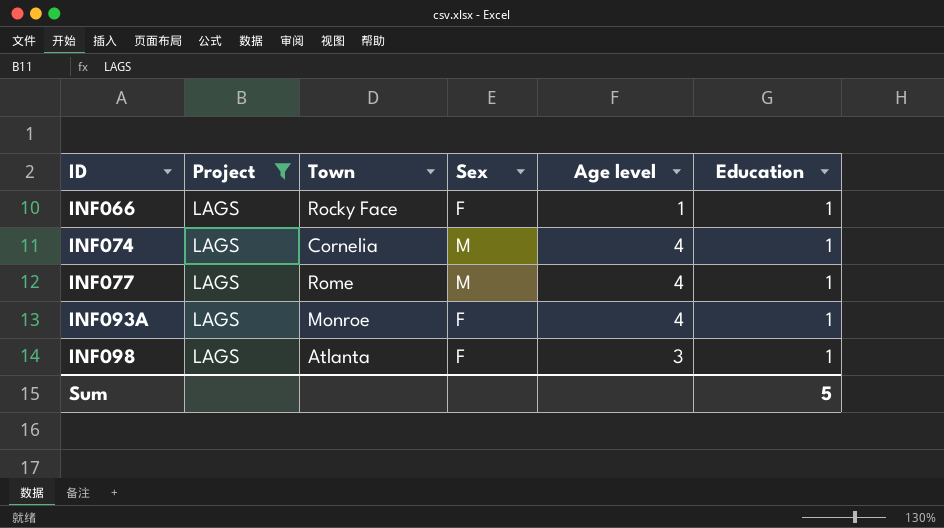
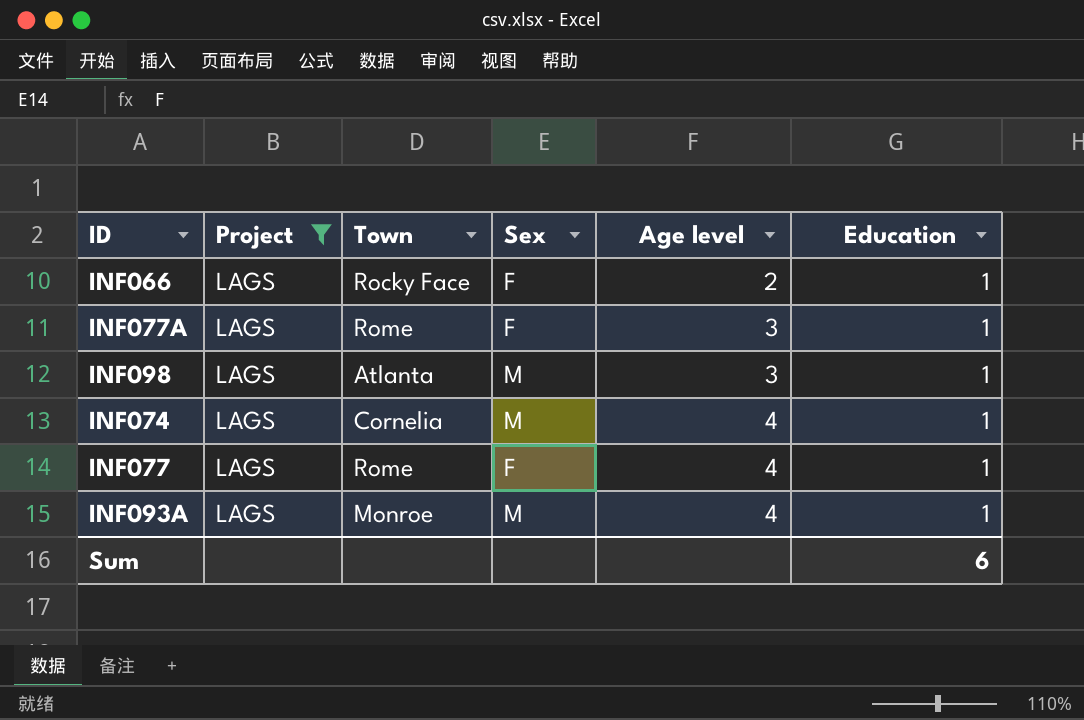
row order: ID ascending -> Age level ascending
INF066 | Age level: 1 -> 2
row INF077A: none -> LAGS | Rome | F | 3 | 1
INF098 | Sex: F -> M
INF077 | Sex: M -> F
INF093A | Sex: F -> M
Sum | Education: 5 -> 6

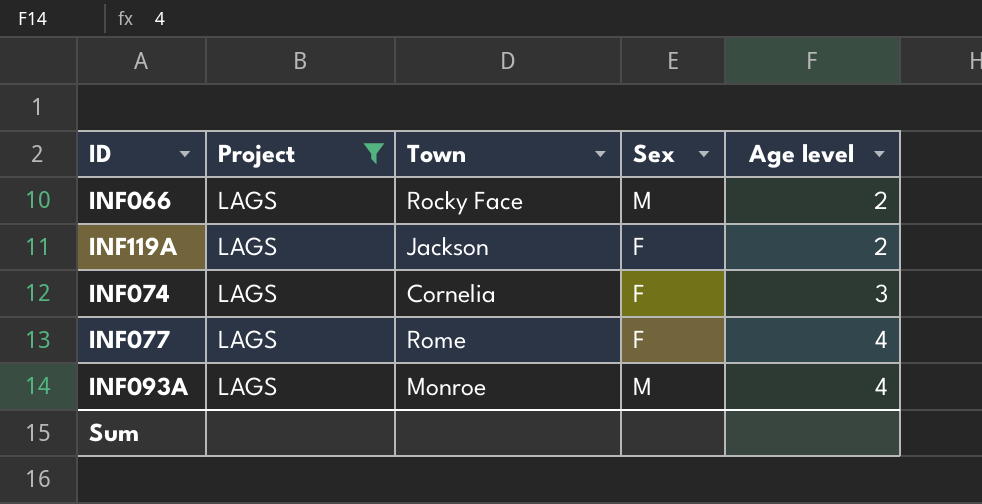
column Education | position: 6 -> none
row INF077A: LAGS | Rome | F | 3 | 1 -> none
row INF098: LAGS | Atlanta | M | 3 | 1 -> none
INF066 | Sex: F -> M
row INF119A: none -> LAGS | Jackson | F | 2
INF074 | Sex: M -> F
INF074 | Age level: 4 -> 3

